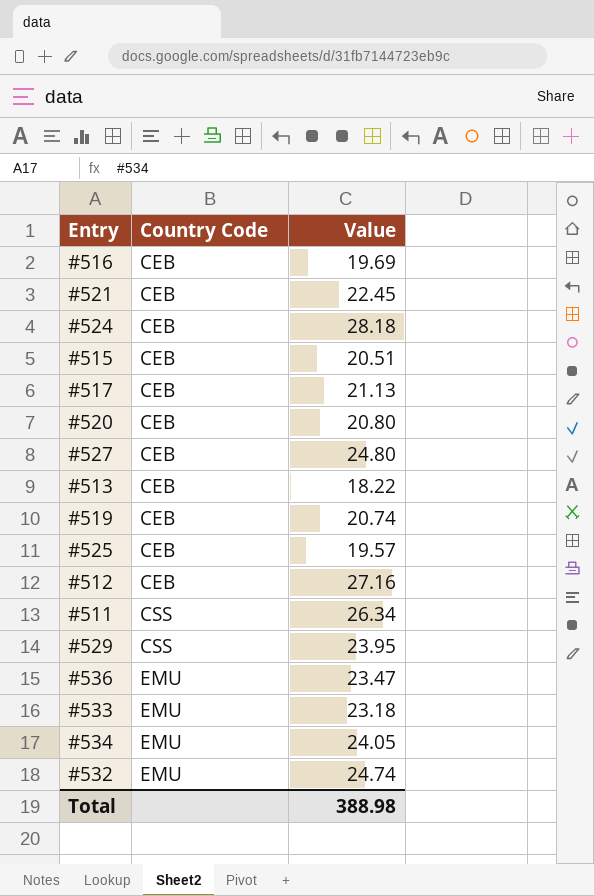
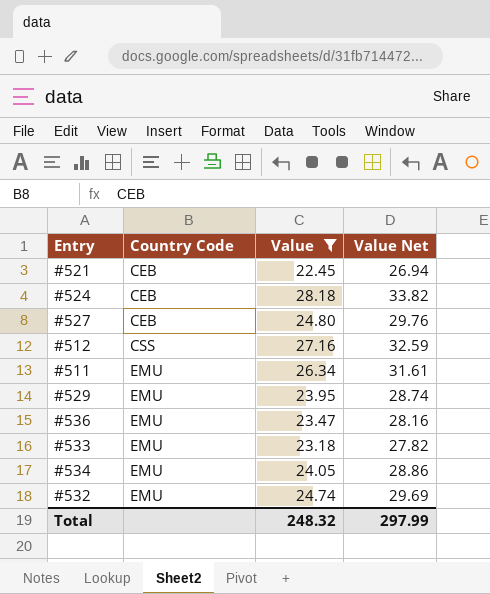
filter: none -> Value >= 22.45
column Value Net | formula: none -> [Value] * 1.2
#512 | Country Code: CEB -> CSS
#511 | Country Code: CSS -> EMU
#529 | Country Code: CSS -> EMU
Total | Value: 388.98 -> 248.32

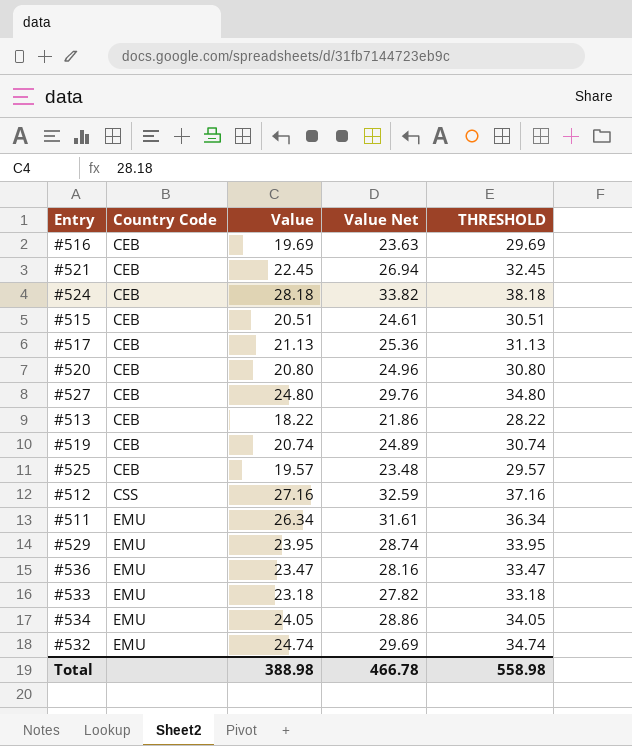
filter: Value >= 22.45 -> none
column THRESHOLD | formula: none -> [Value] + 10
Total | Value: 248.32 -> 388.98
Total | Value Net: 297.99 -> 466.78

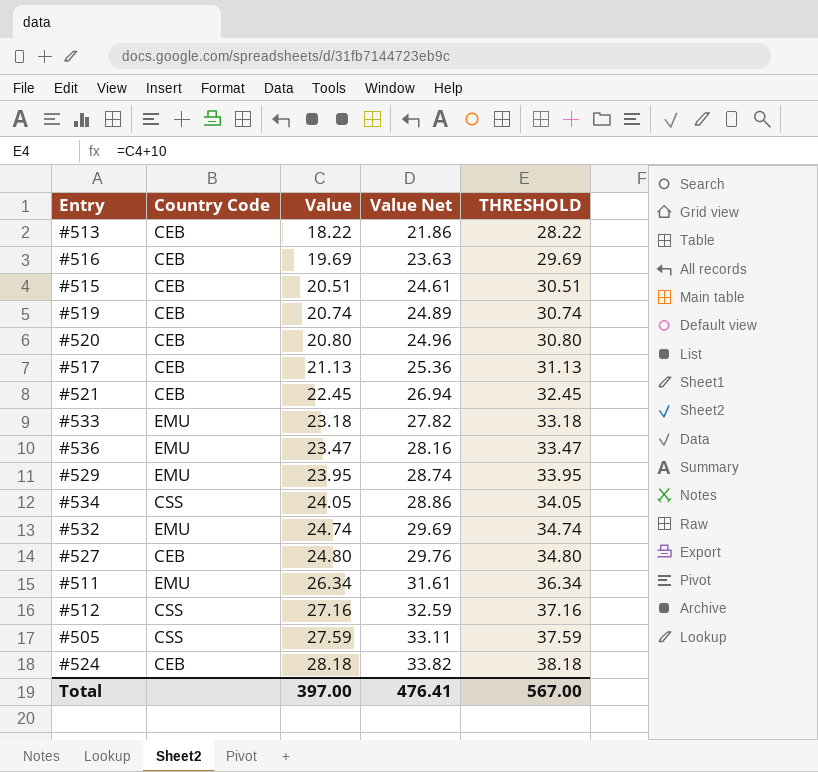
row order: Country Code ascending -> Value ascending
row #525: CEB | 19.57 | 23.48 | 29.57 -> none
#534 | Country Code: EMU -> CSS
row #505: none -> CSS | 27.59 | 33.11 | 37.59
Total | Value: 388.98 -> 397.00
Total | Value Net: 466.78 -> 476.41
Total | THRESHOLD: 558.98 -> 567.00

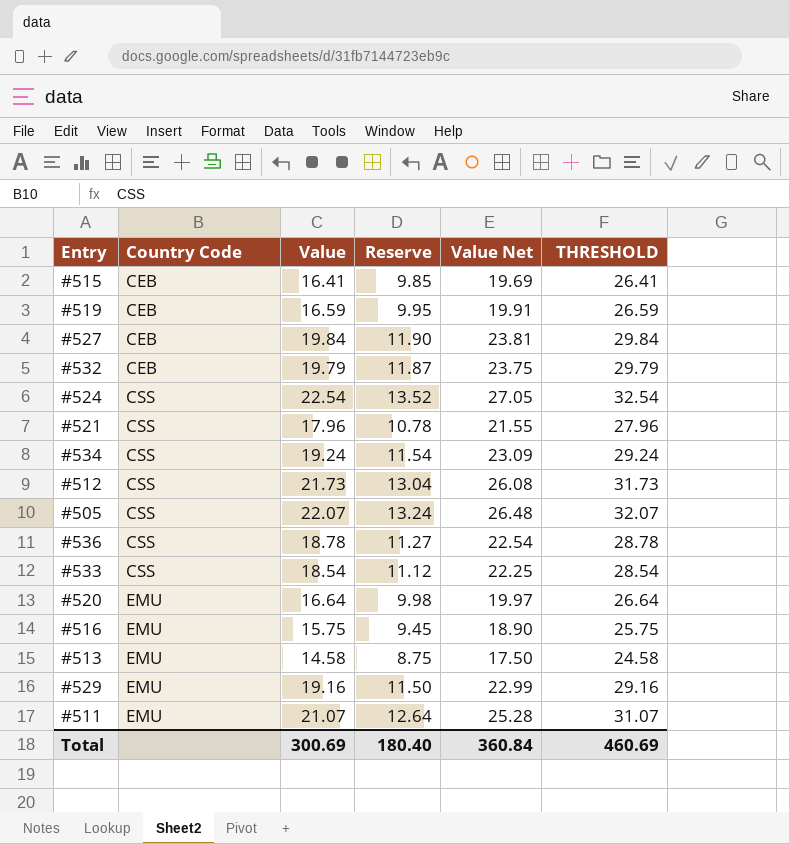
row order: Value ascending -> Country Code ascending
column Reserve | formula: none -> [Value] * 0.6
row #517: CEB | 21.13 | 25.36 | 31.13 -> none
#515 | Value: 20.51 -> 16.41
#515 | Value Net: 24.61 -> 19.69
#515 | THRESHOLD: 30.51 -> 26.41
#519 | Value: 20.74 -> 16.59
#519 | Value Net: 24.89 -> 19.91
#519 | THRESHOLD: 30.74 -> 26.59
#527 | Value: 24.80 -> 19.84
#527 | Value Net: 29.76 -> 23.81
#527 | THRESHOLD: 34.80 -> 29.84
#532 | Country Code: EMU -> CEB
#532 | Value: 24.74 -> 19.79
#532 | Value Net: 29.69 -> 23.75
#532 | THRESHOLD: 34.74 -> 29.79
#524 | Country Code: CEB -> CSS
#524 | Value: 28.18 -> 22.54
#524 | Value Net: 33.82 -> 27.05
#524 | THRESHOLD: 38.18 -> 32.54
#521 | Country Code: CEB -> CSS
#521 | Value: 22.45 -> 17.96
#521 | Value Net: 26.94 -> 21.55
#521 | THRESHOLD: 32.45 -> 27.96
#534 | Value: 24.05 -> 19.24
#534 | Value Net: 28.86 -> 23.09
#534 | THRESHOLD: 34.05 -> 29.24
#512 | Value: 27.16 -> 21.73
#512 | Value Net: 32.59 -> 26.08
#512 | THRESHOLD: 37.16 -> 31.73
#505 | Value: 27.59 -> 22.07
#505 | Value Net: 33.11 -> 26.48
#505 | THRESHOLD: 37.59 -> 32.07
#536 | Country Code: EMU -> CSS
#536 | Value: 23.47 -> 18.78
#536 | Value Net: 28.16 -> 22.54
#536 | THRESHOLD: 33.47 -> 28.78
#533 | Country Code: EMU -> CSS
#533 | Value: 23.18 -> 18.54
#533 | Value Net: 27.82 -> 22.25
#533 | THRESHOLD: 33.18 -> 28.54
#520 | Country Code: CEB -> EMU
#520 | Value: 20.80 -> 16.64
#520 | Value Net: 24.96 -> 19.97
#520 | THRESHOLD: 30.80 -> 26.64
#516 | Country Code: CEB -> EMU
#516 | Value: 19.69 -> 15.75
#516 | Value Net: 23.63 -> 18.90
#516 | THRESHOLD: 29.69 -> 25.75
#513 | Country Code: CEB -> EMU
#513 | Value: 18.22 -> 14.58
#513 | Value Net: 21.86 -> 17.50
#513 | THRESHOLD: 28.22 -> 24.58
#529 | Value: 23.95 -> 19.16
#529 | Value Net: 28.74 -> 22.99
#529 | THRESHOLD: 33.95 -> 29.16
#511 | Value: 26.34 -> 21.07
#511 | Value Net: 31.61 -> 25.28
#511 | THRESHOLD: 36.34 -> 31.07
Total | Value: 397.00 -> 300.69
Total | Value Net: 476.41 -> 360.84
Total | THRESHOLD: 567.00 -> 460.69

